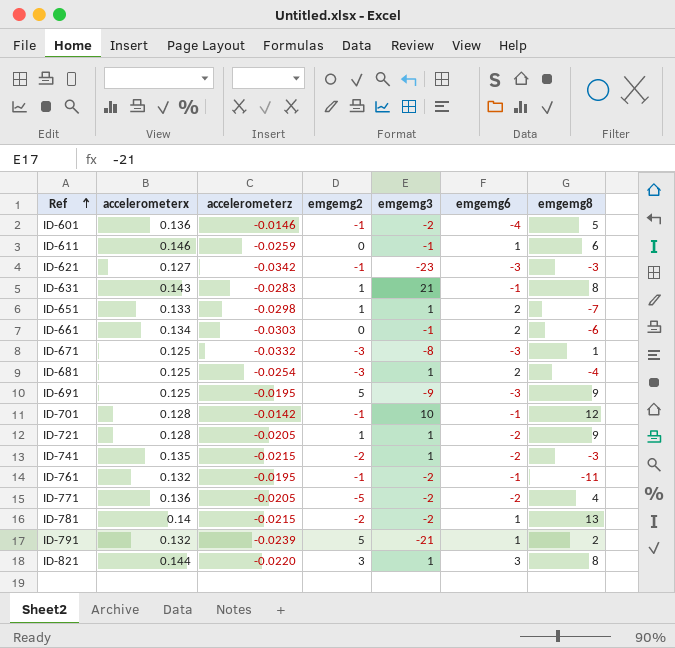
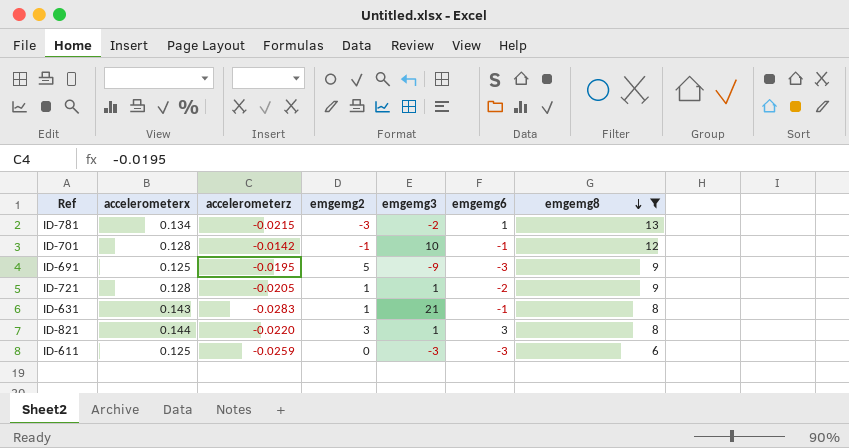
filter: none -> emgemg8 >= 6
row order: Ref ascending -> emgemg8 descending
ID-781 | accelerometerx: 0.14 -> 0.134
ID-781 | emgemg2: -2 -> -3
ID-611 | accelerometerx: 0.146 -> 0.125
ID-611 | emgemg3: -1 -> -3
ID-611 | emgemg6: 1 -> -3

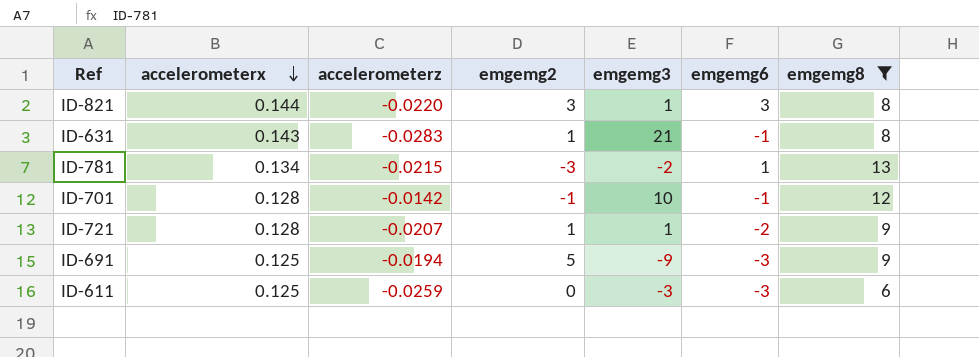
row order: emgemg8 descending -> accelerometerx descending
ID-721 | accelerometerz: -0.0205 -> -0.0207
ID-691 | accelerometerz: -0.0195 -> -0.0194

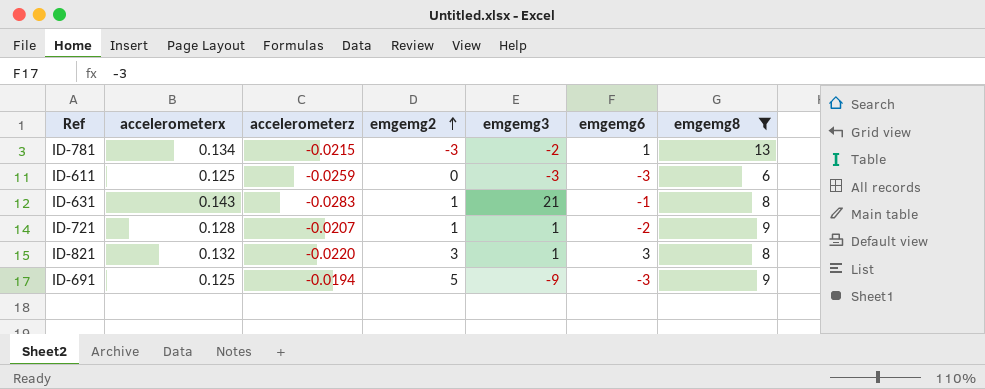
row order: accelerometerx descending -> emgemg2 ascending
row ID-701: 0.128 | -0.0142 | -1 | 10 | -1 | 12 -> none
ID-821 | accelerometerx: 0.144 -> 0.132

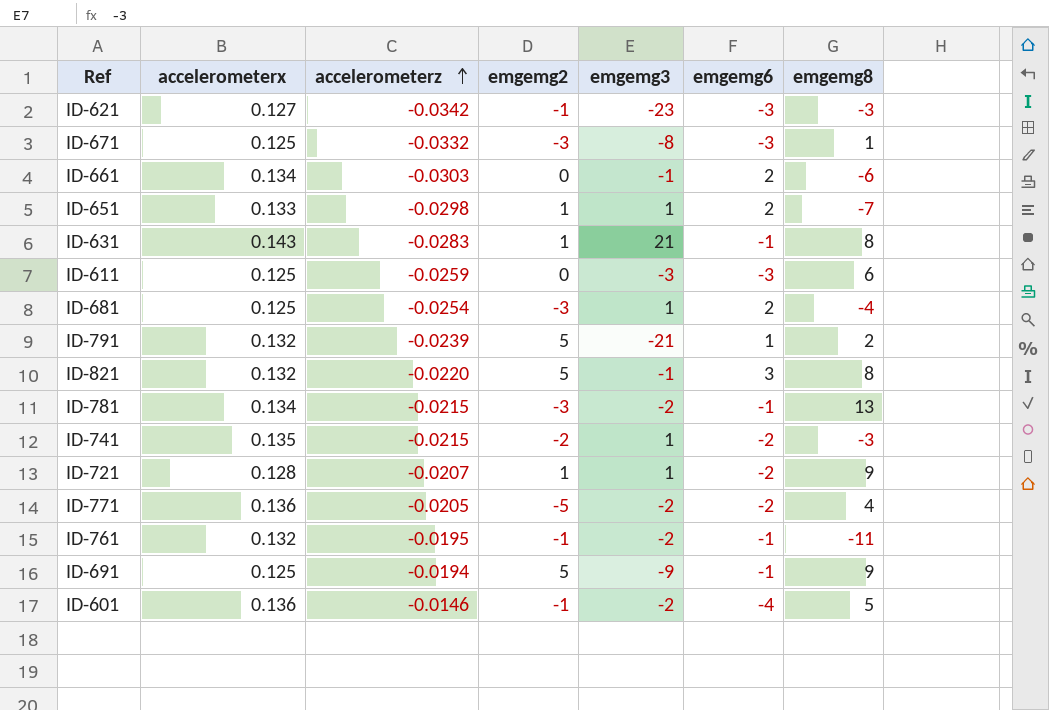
filter: emgemg8 >= 6 -> none
row order: emgemg2 ascending -> accelerometerz ascending
ID-821 | emgemg2: 3 -> 5
ID-821 | emgemg3: 1 -> -1
ID-781 | emgemg6: 1 -> -1
ID-691 | emgemg6: -3 -> -1

